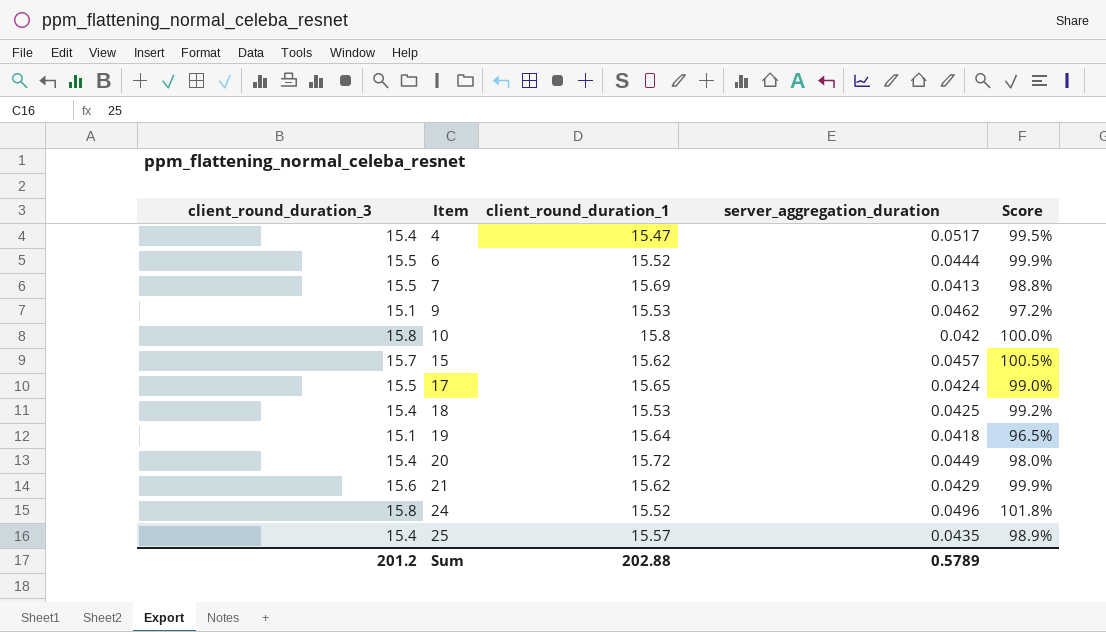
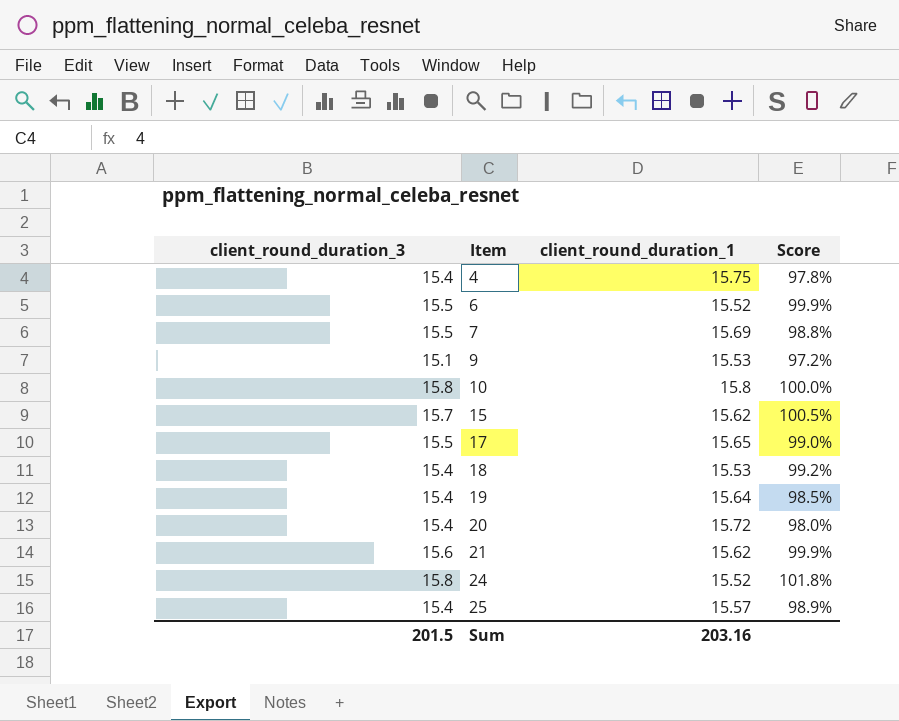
column server_aggregation_duration | position: 4 -> none
4 | client_round_duration_1: 15.47 -> 15.75
4 | Score: 99.5% -> 97.8%
19 | client_round_duration_3: 15.1 -> 15.4
19 | Score: 96.5% -> 98.5%
Sum | client_round_duration_3: 201.2 -> 201.5
Sum | client_round_duration_1: 202.88 -> 203.16

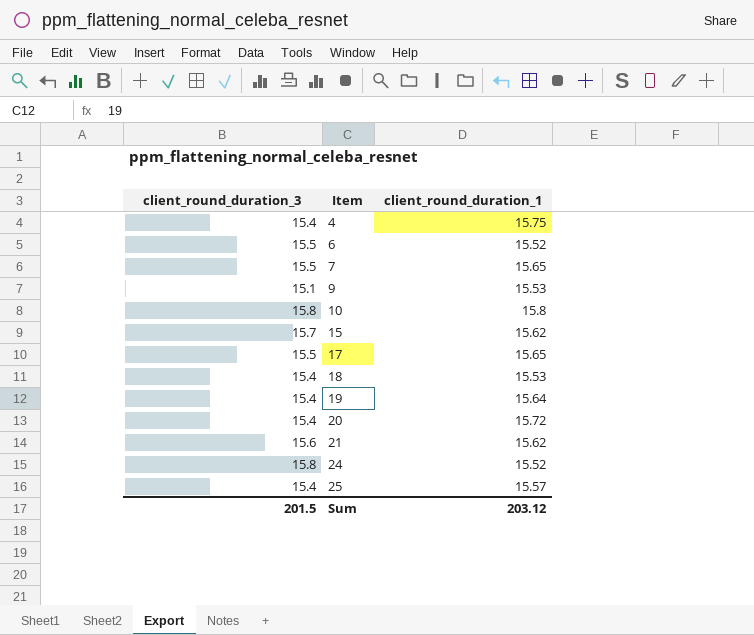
column Score | formula: [client_round_duration_3] / [client_round_duration_1] -> none
7 | client_round_duration_1: 15.69 -> 15.65
Sum | client_round_duration_1: 203.16 -> 203.12

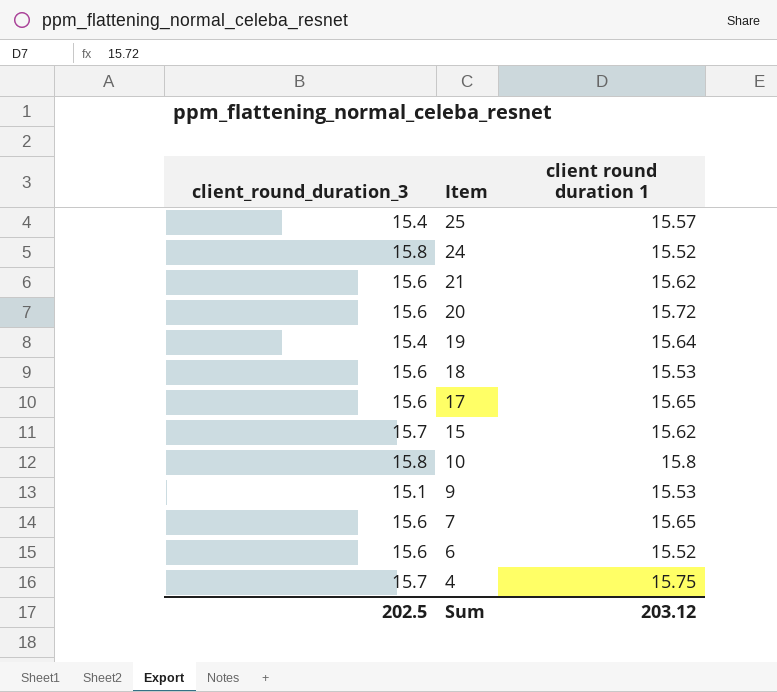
row order: Item ascending -> Item descending
column name: client_round_duration_1 -> client round duration 1
20 | client_round_duration_3: 15.4 -> 15.6
18 | client_round_duration_3: 15.4 -> 15.6
17 | client_round_duration_3: 15.5 -> 15.6
7 | client_round_duration_3: 15.5 -> 15.6
6 | client_round_duration_3: 15.5 -> 15.6
4 | client_round_duration_3: 15.4 -> 15.7
Sum | client_round_duration_3: 201.5 -> 202.5

